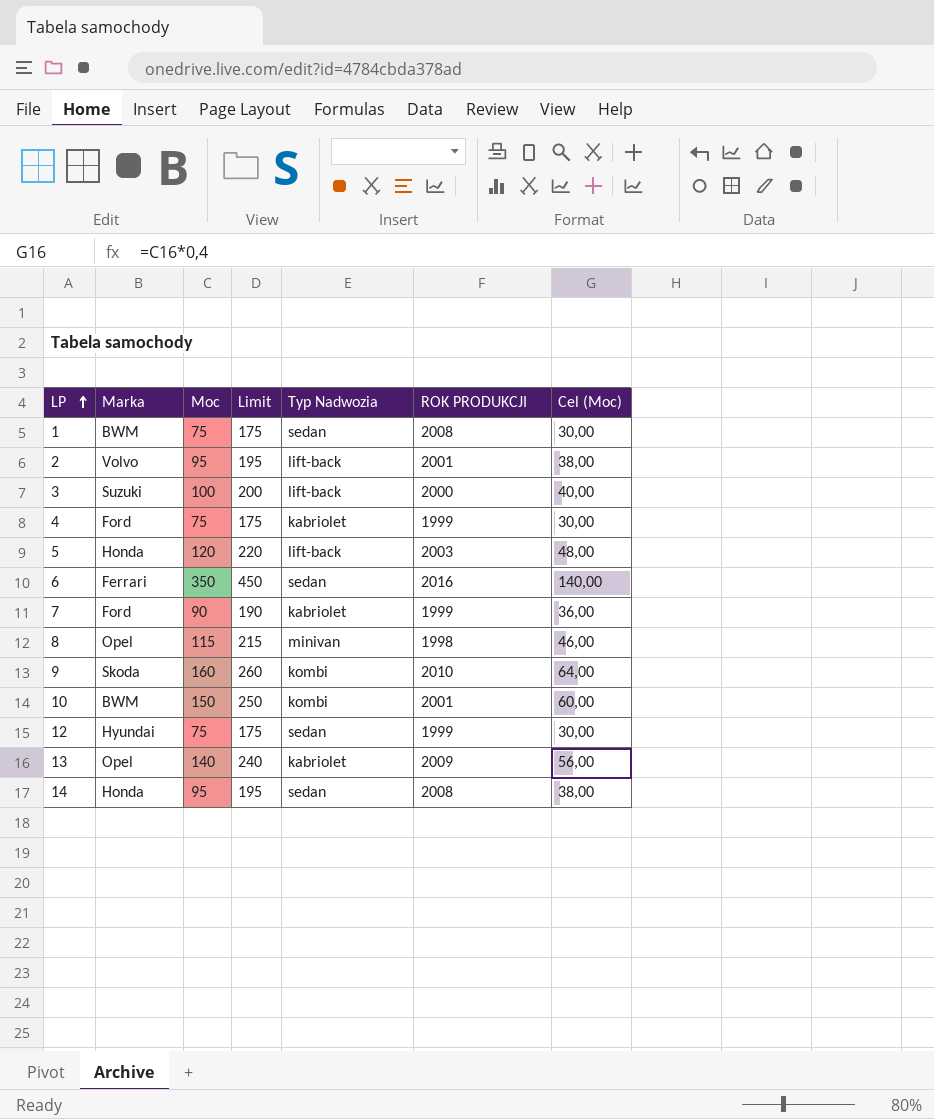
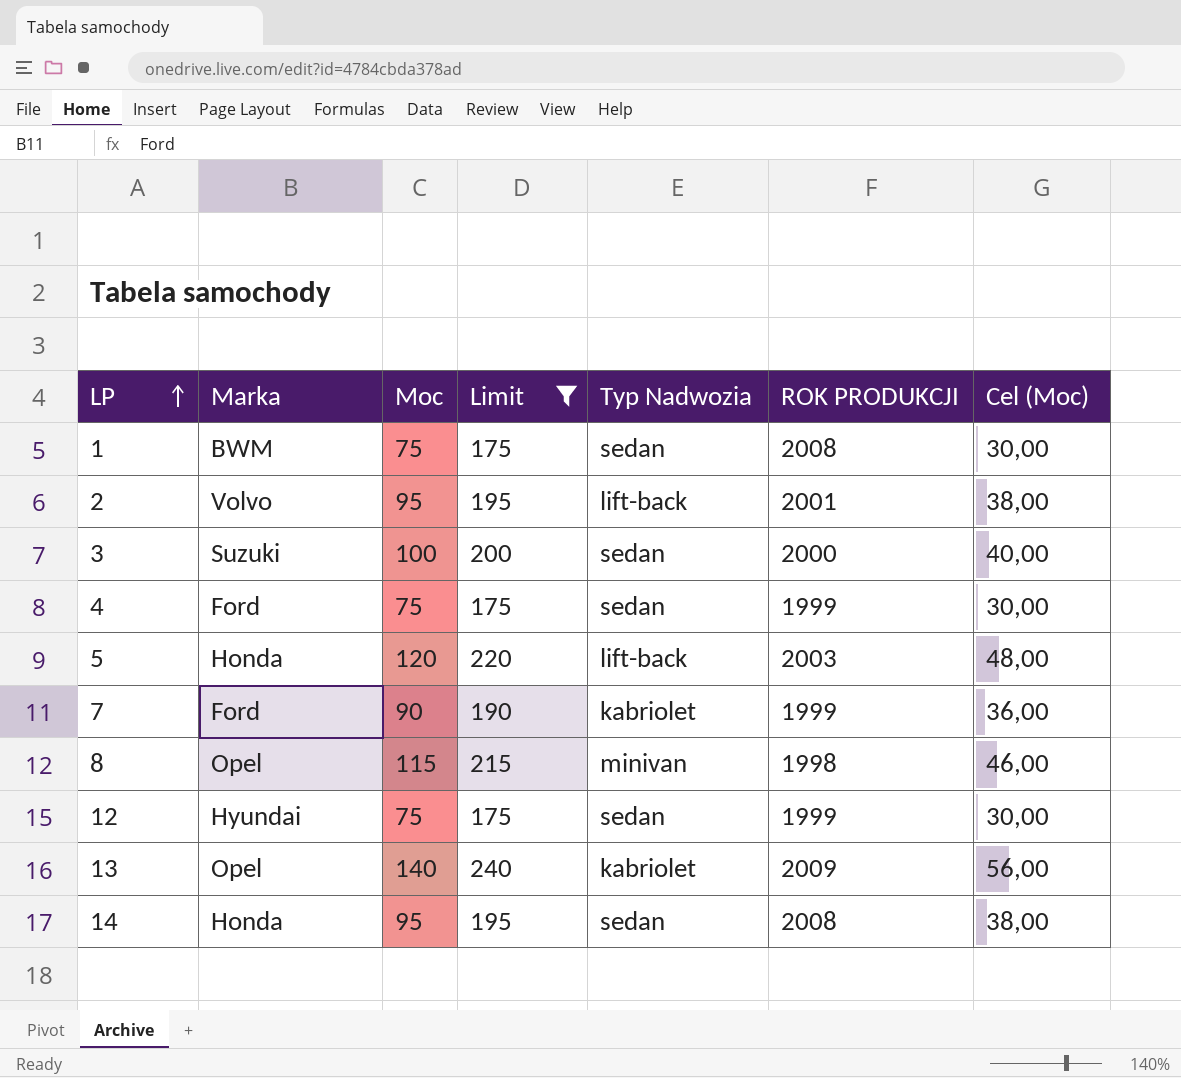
filter: none -> Limit <= 240
3 | Typ Nadwozia: lift-back -> sedan
4 | Typ Nadwozia: kabriolet -> sedan

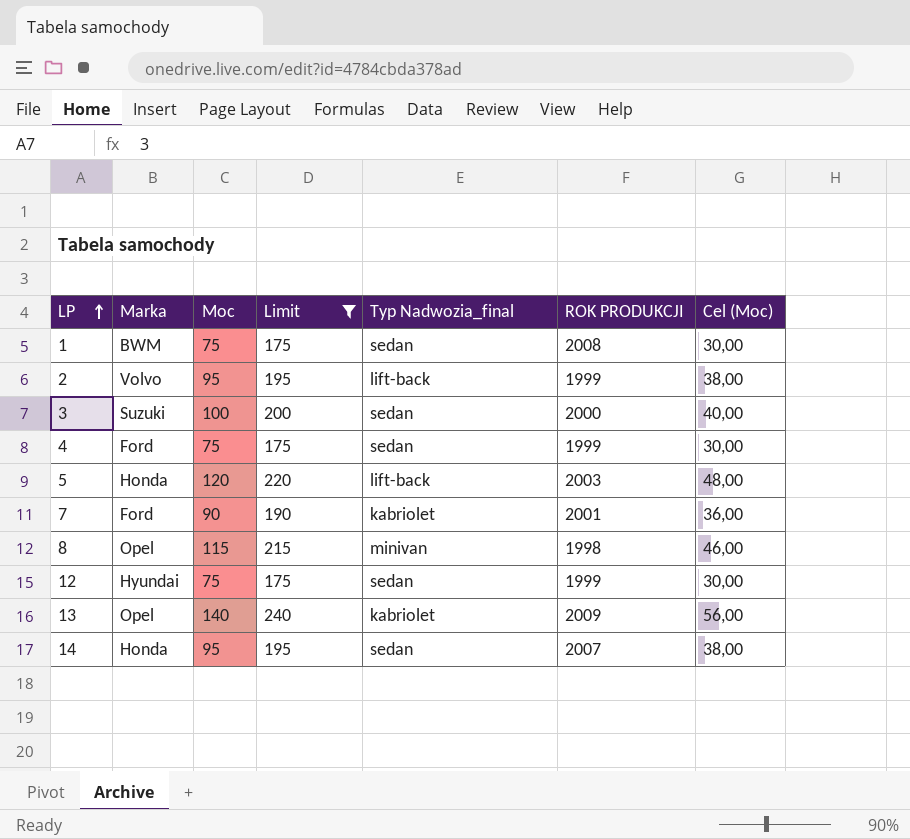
column name: Typ Nadwozia -> Typ Nadwozia_final
2 | ROK PRODUKCJI: 2001 -> 1999
7 | ROK PRODUKCJI: 1999 -> 2001
14 | ROK PRODUKCJI: 2008 -> 2007

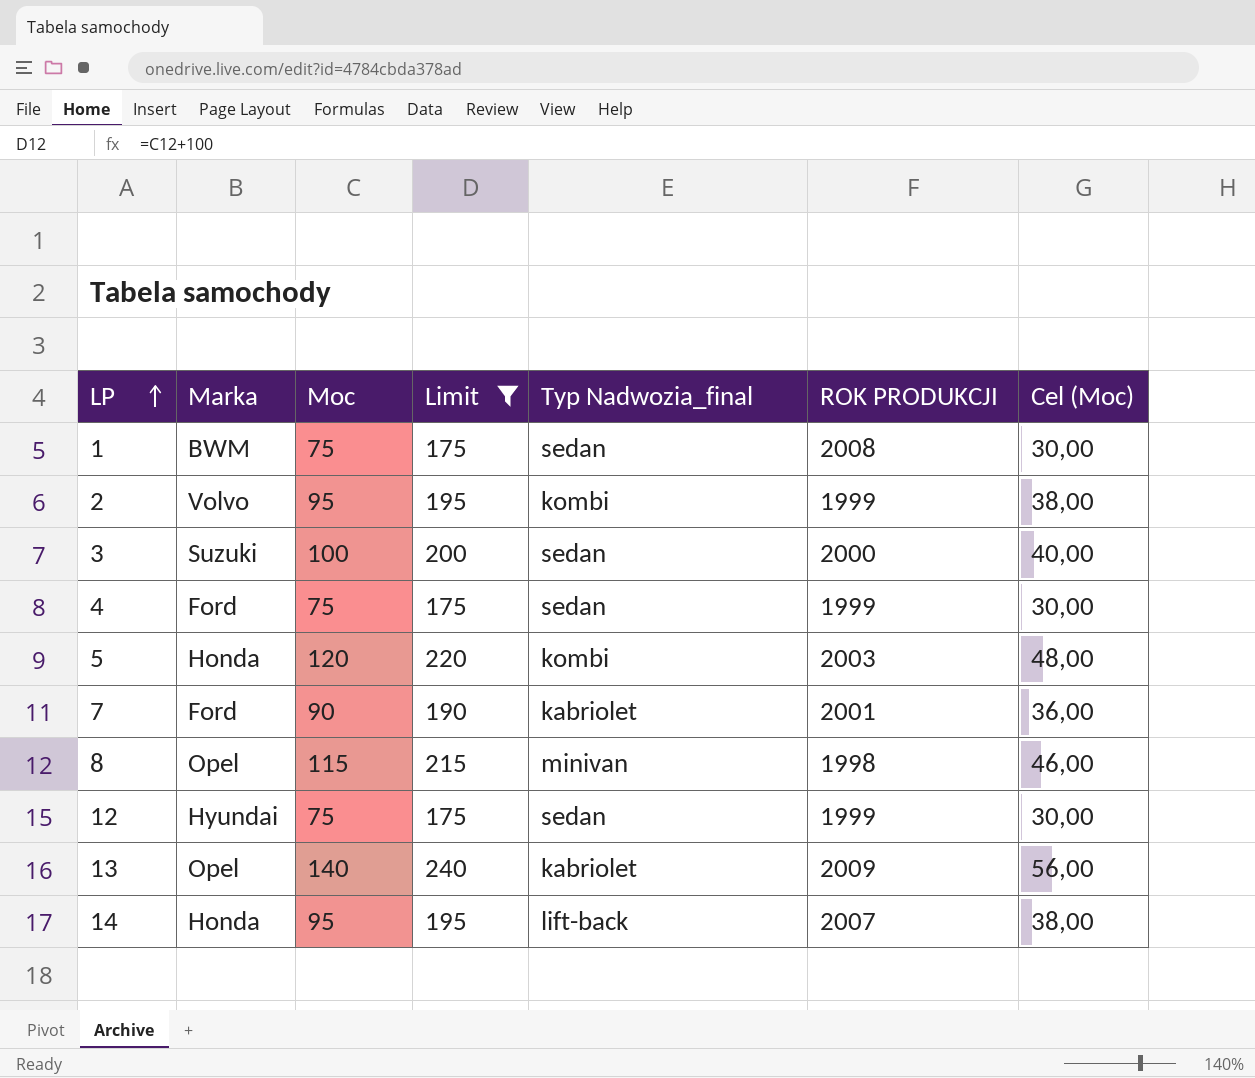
2 | Typ Nadwozia_final: lift-back -> kombi
5 | Typ Nadwozia_final: lift-back -> kombi
14 | Typ Nadwozia_final: sedan -> lift-back

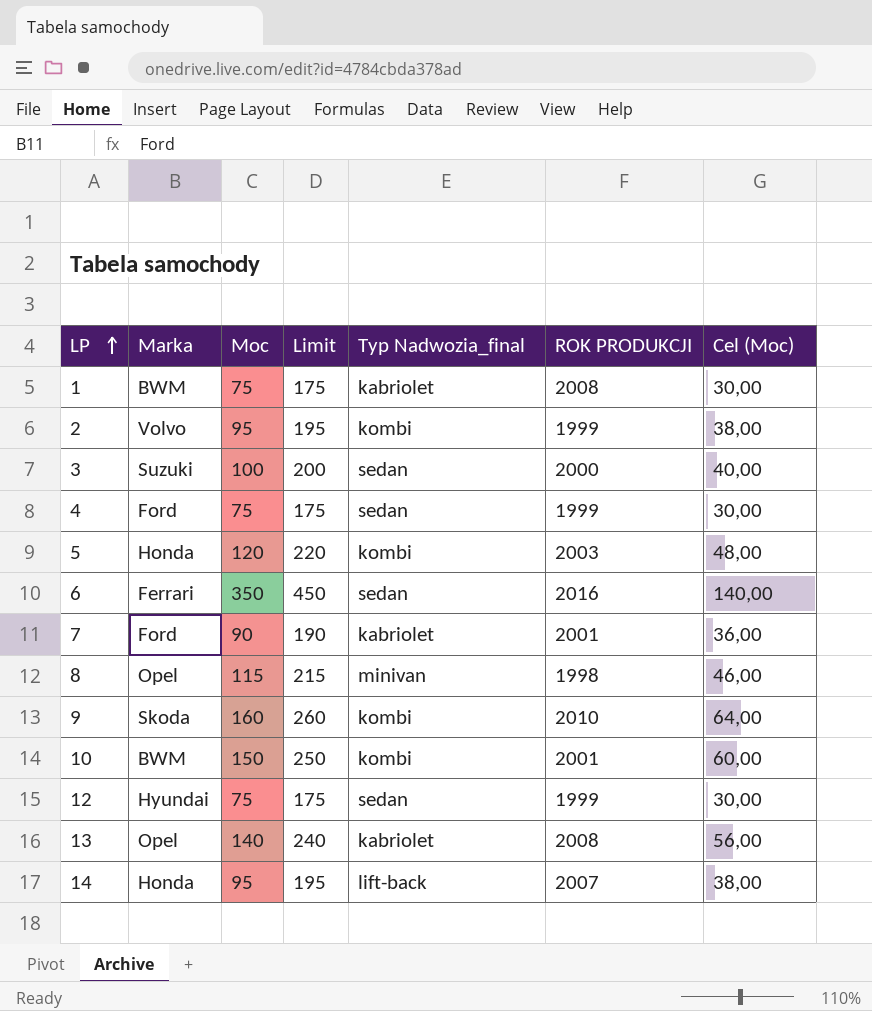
filter: Limit <= 240 -> none
1 | Typ Nadwozia_final: sedan -> kabriolet
13 | ROK PRODUKCJI: 2009 -> 2008

